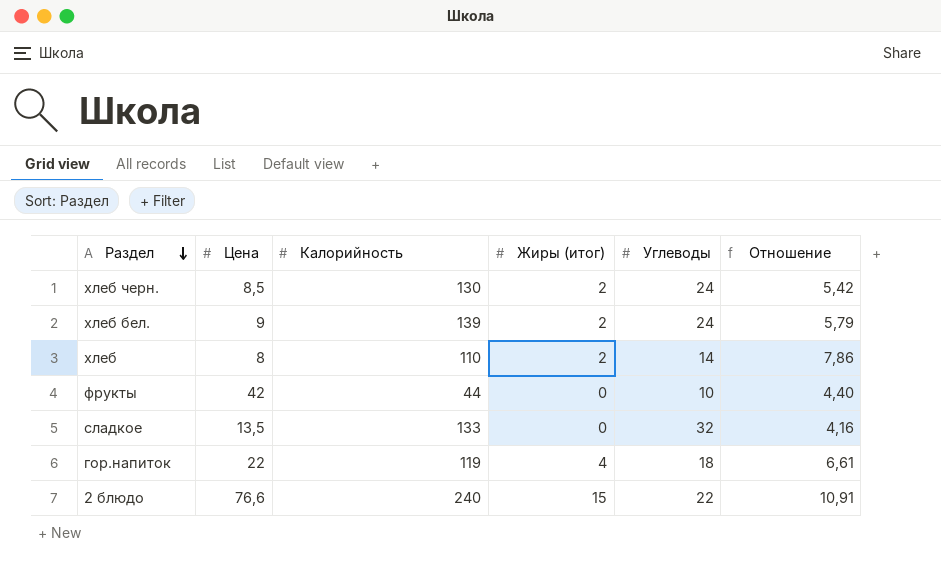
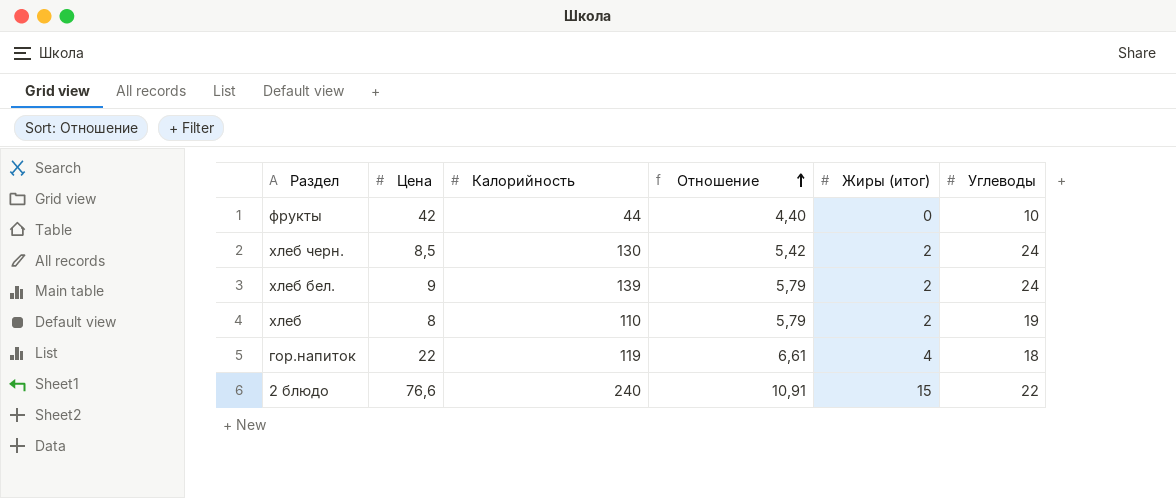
row order: Раздел descending -> Отношение ascending
column Отношение | position: 6 -> 4
row сладкое: 13,5 | 133 | 0 | 32 | 4,16 -> none
хлеб | Отношение: 7,86 -> 5,79
хлеб | Углеводы: 14 -> 19

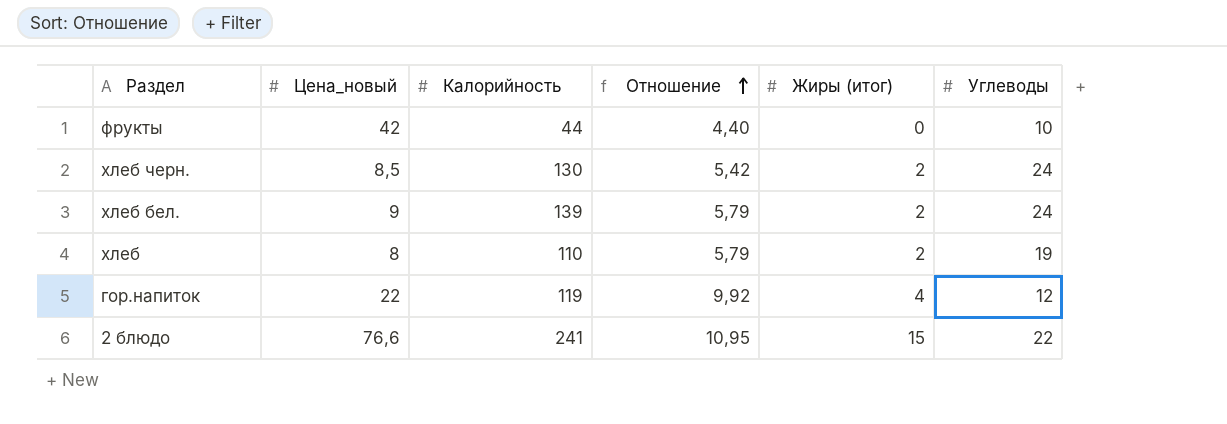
column name: Цена -> Цена_новый
гор.напиток | Отношение: 6,61 -> 9,92
гор.напиток | Углеводы: 18 -> 12
2 блюдо | Калорийность: 240 -> 241
2 блюдо | Отношение: 10,91 -> 10,95

